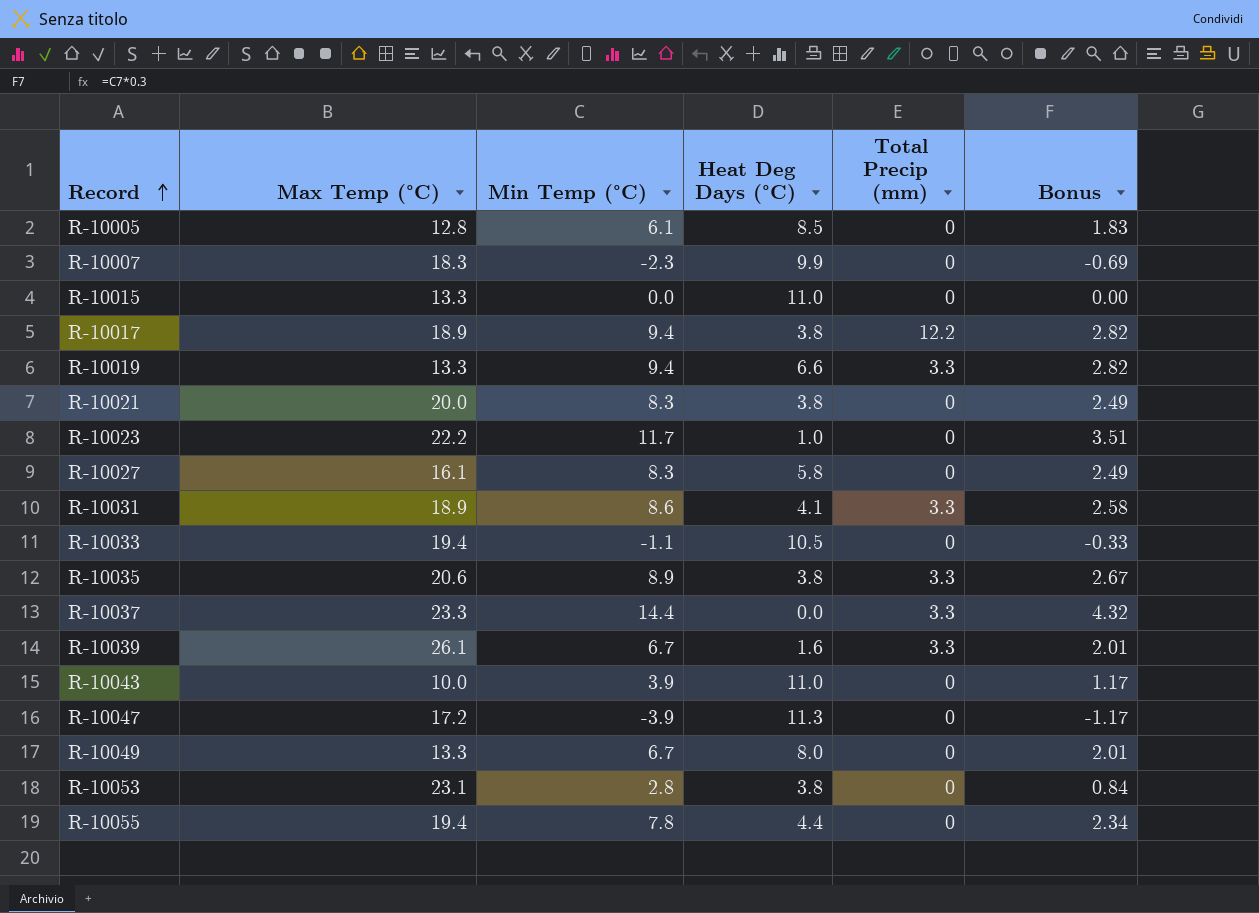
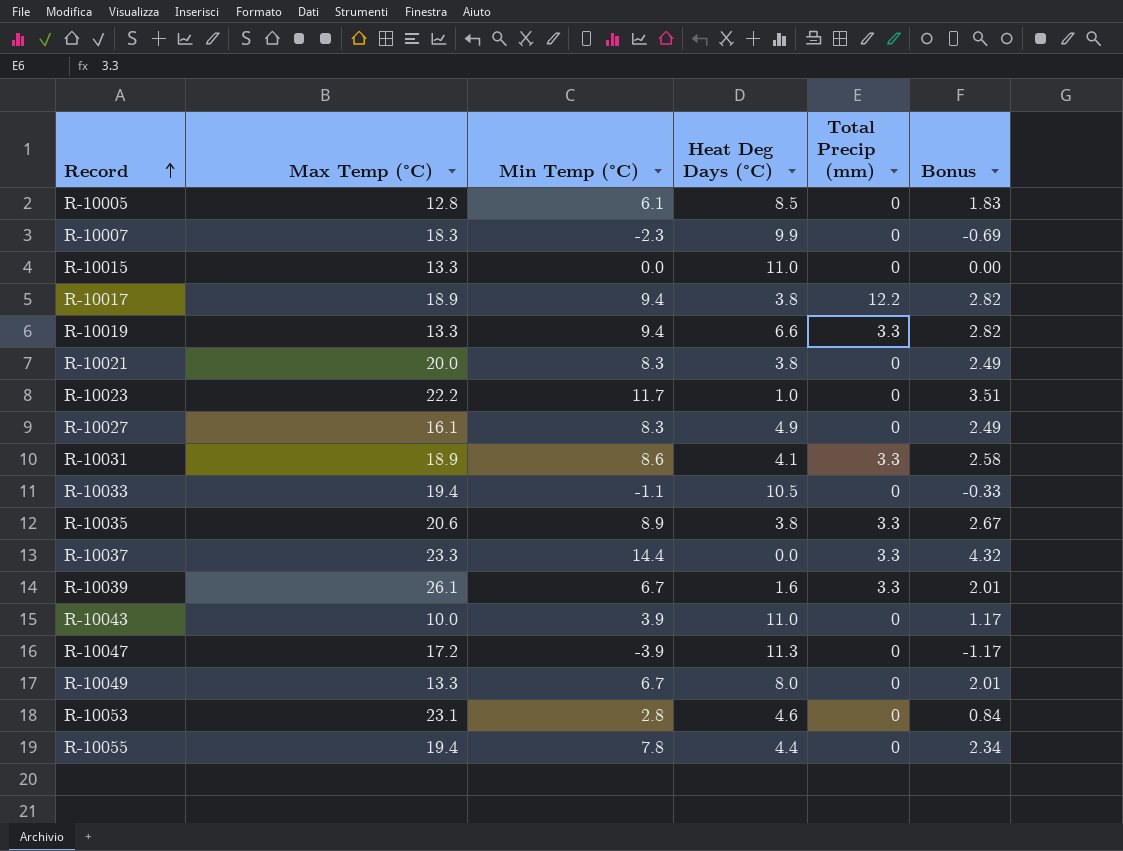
R-10027 | Heat Deg Days (°C): 5.8 -> 4.9
R-10053 | Heat Deg Days (°C): 3.8 -> 4.6

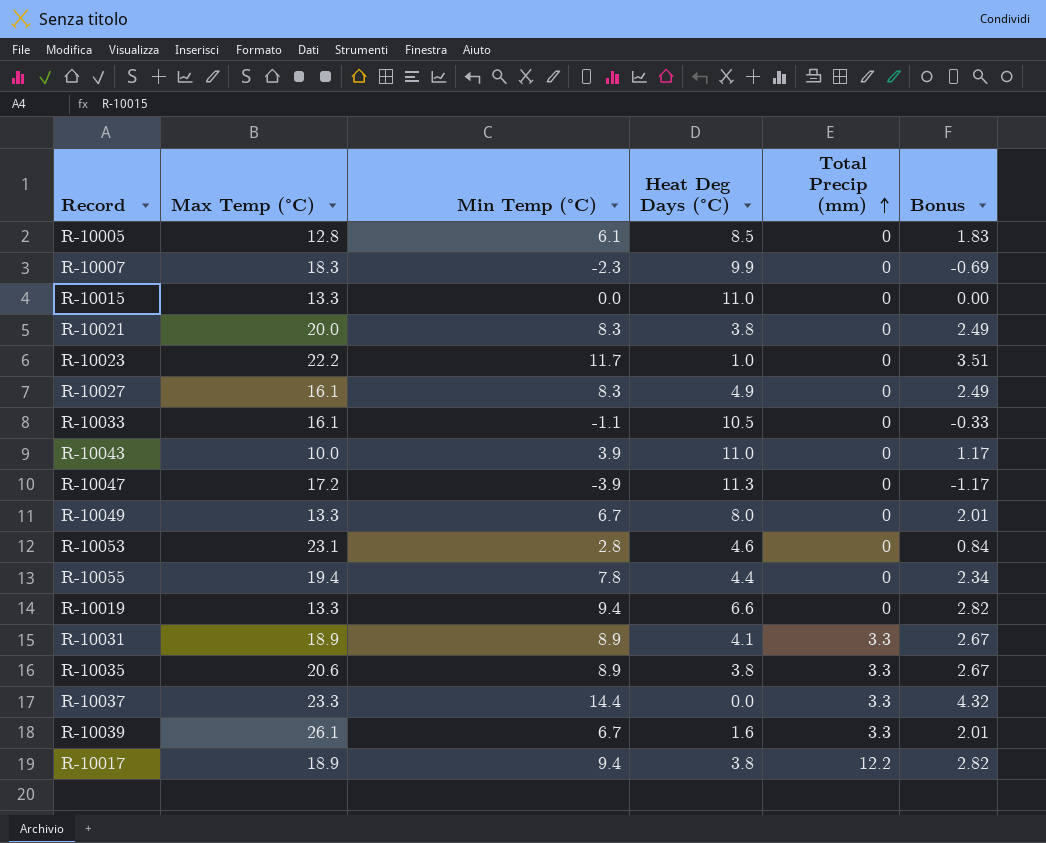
row order: Record ascending -> Total Precip (mm) ascending
R-10033 | Max Temp (°C): 19.4 -> 16.1
R-10019 | Total Precip (mm): 3.3 -> 0
R-10031 | Min Temp (°C): 8.6 -> 8.9
R-10031 | Bonus: 2.58 -> 2.67

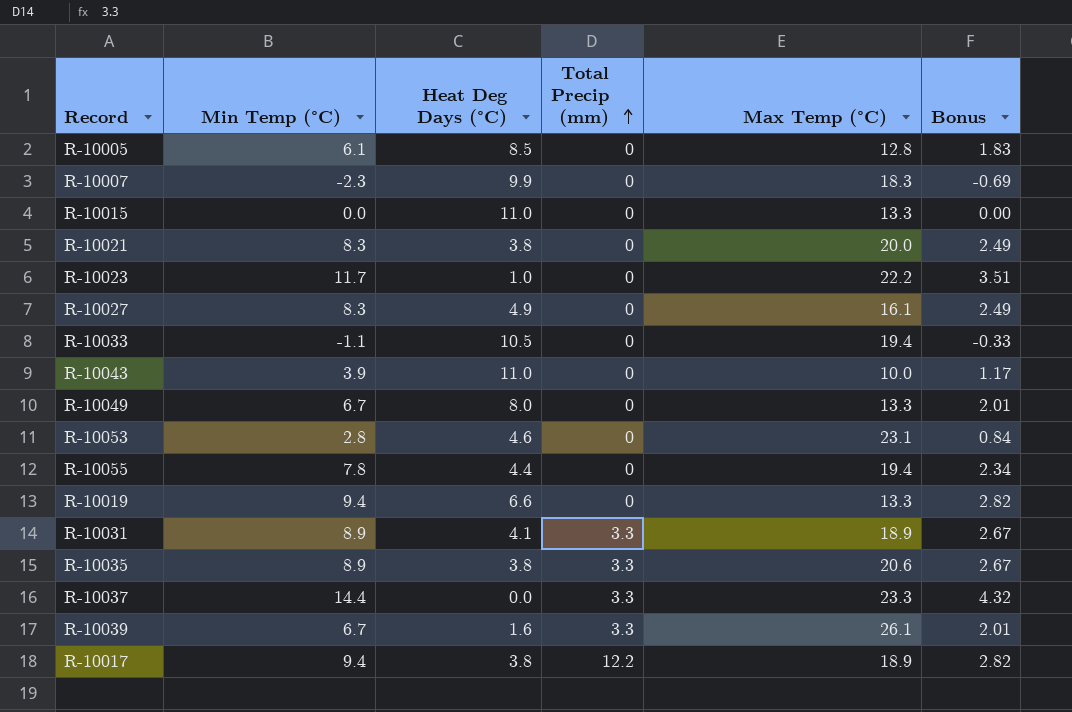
column Max Temp (°C) | position: 2 -> 5
row R-10047: 17.2 | -3.9 | 11.3 | 0 | -1.17 -> none
R-10033 | Max Temp (°C): 16.1 -> 19.4

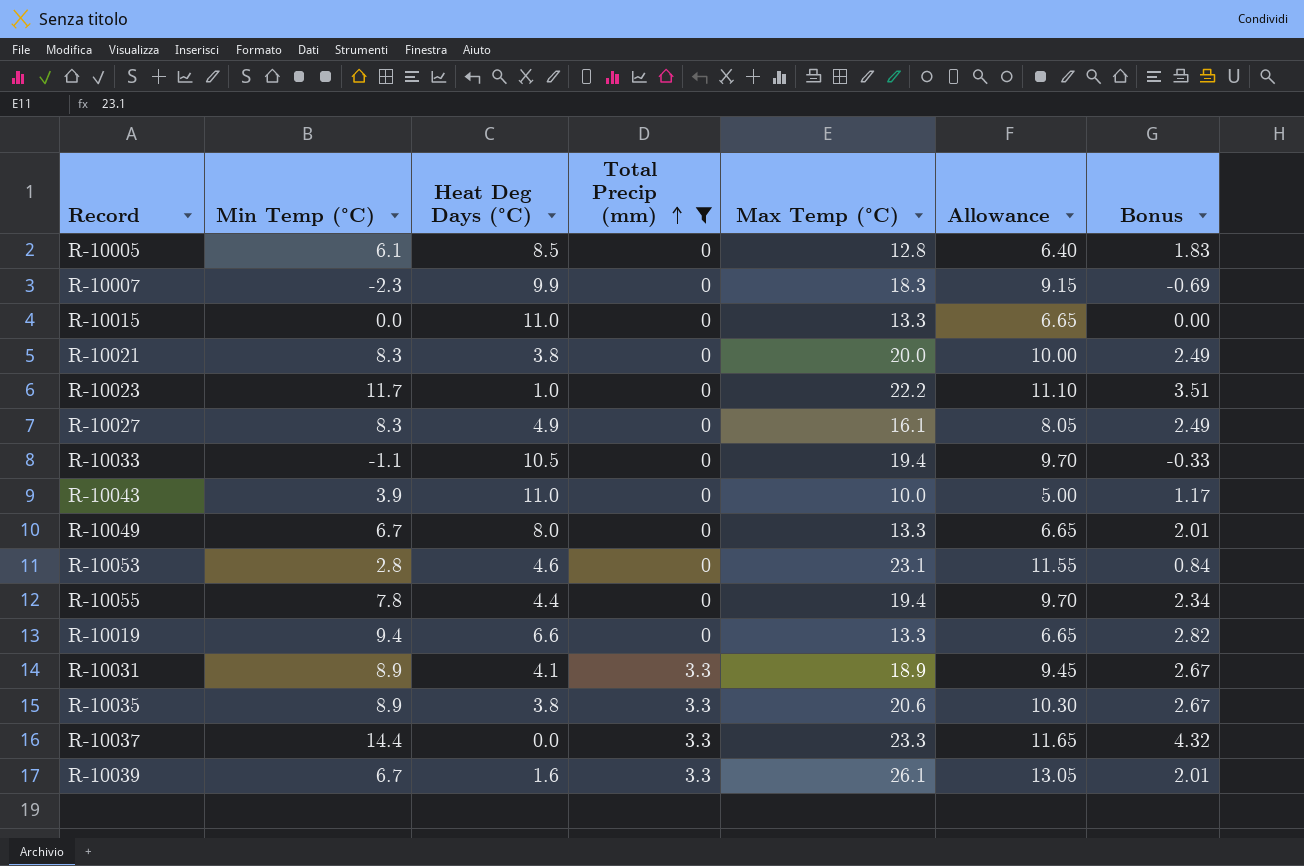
filter: none -> Total Precip (mm) != 12.2
column Allowance | formula: none -> [Max Temp (°C)] * 0.5

